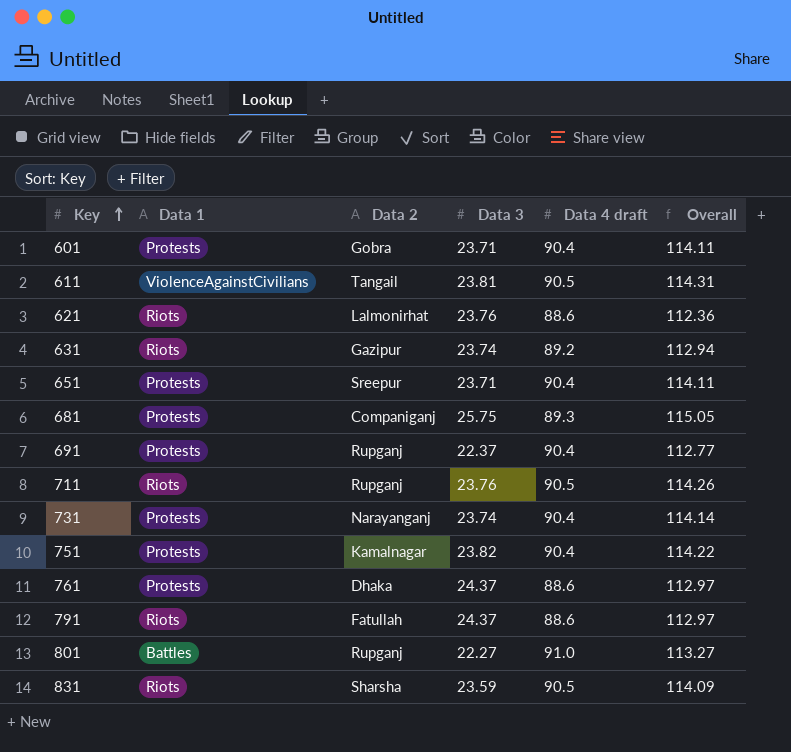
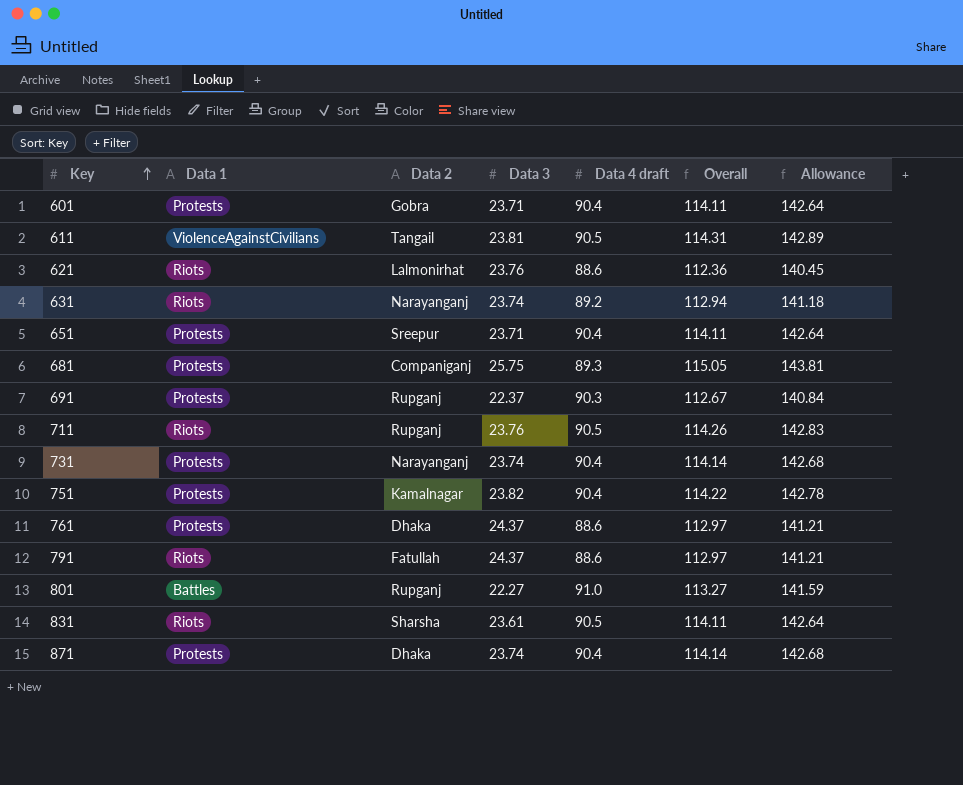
column Allowance | formula: none -> [Overall] * 1.25
631 | Data 2: Gazipur -> Narayanganj
691 | Data 4 draft: 90.4 -> 90.3
691 | Overall: 112.77 -> 112.67
831 | Data 3: 23.59 -> 23.61
831 | Overall: 114.09 -> 114.11
row 871: none -> Protests | Dhaka | 23.74 | 90.4 | 114.14 | 142.68

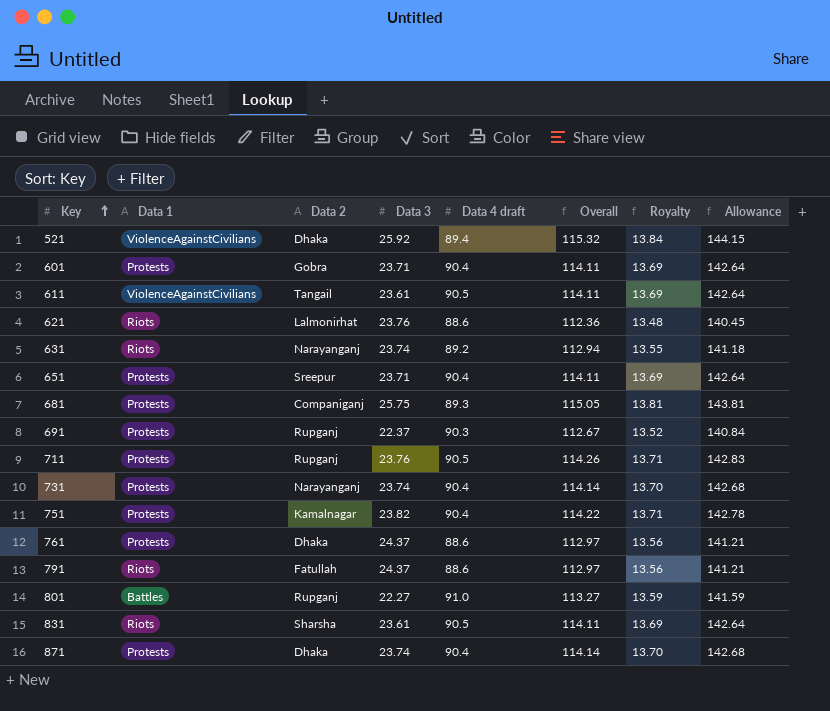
column Royalty | formula: none -> [Overall] * 0.12
row 521: none -> ViolenceAgainstCivilians | Dhaka | 25.92 | 89.4 | 115.32 | 13.84 | 144.15
611 | Data 3: 23.81 -> 23.61
611 | Overall: 114.31 -> 114.11
611 | Allowance: 142.89 -> 142.64
711 | Data 1: Riots -> Protests

